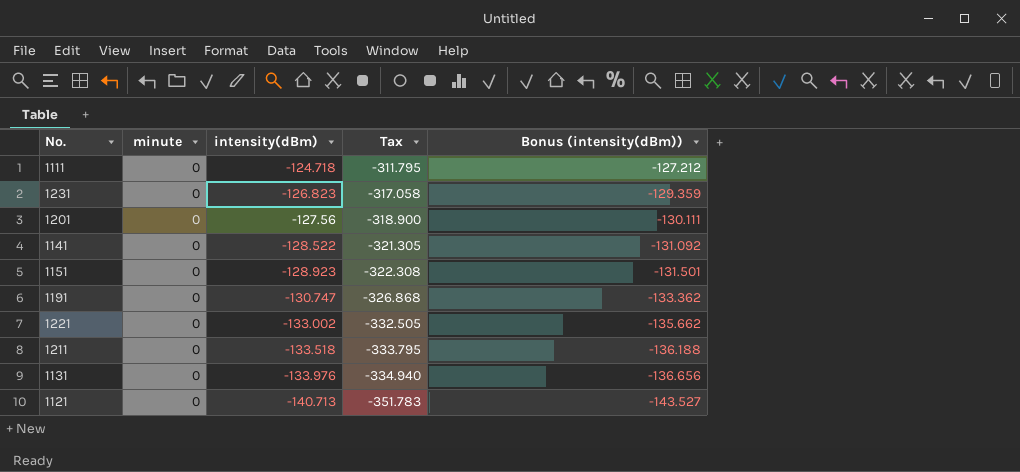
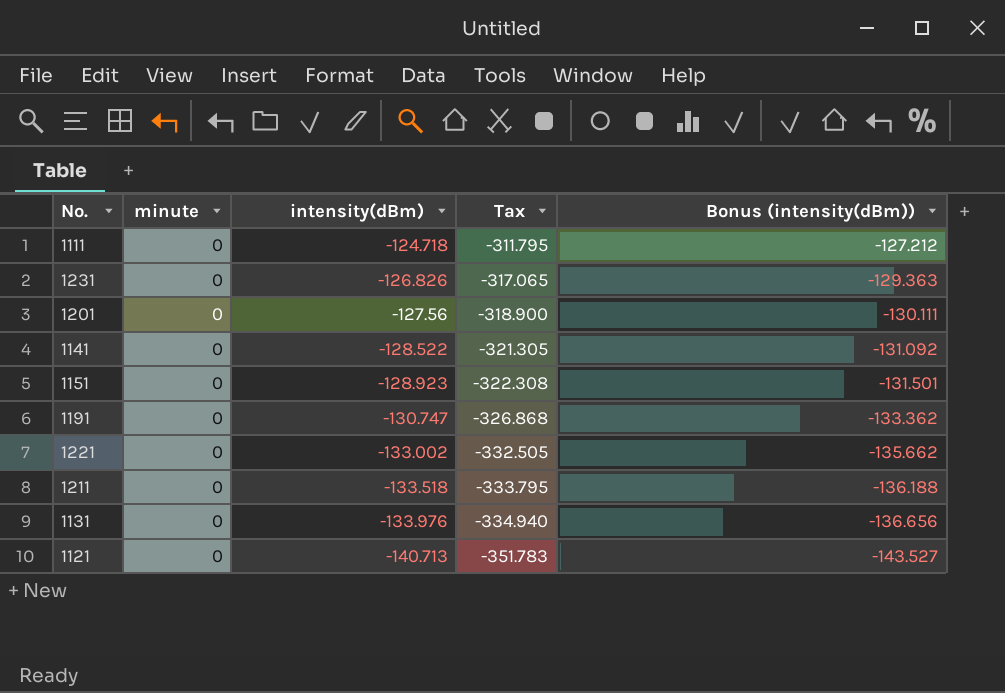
1231 | intensity(dBm): -126.823 -> -126.826
1231 | Tax: -317.058 -> -317.065
1231 | Bonus (intensity(dBm)): -129.359 -> -129.363

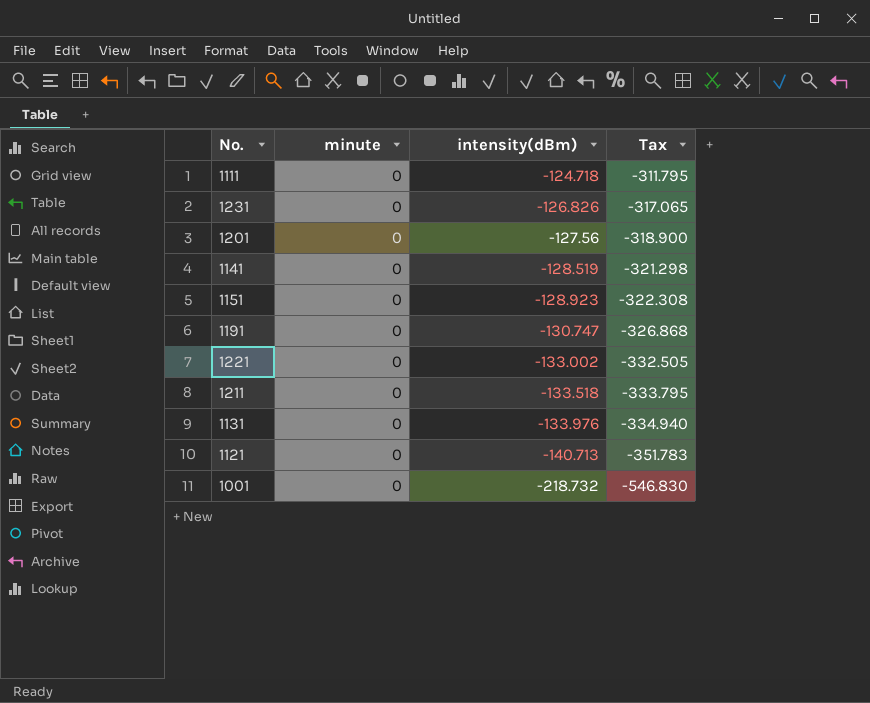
column Bonus (intensity(dBm)) | formula: [intensity(dBm)] * 1.02 -> none
1141 | intensity(dBm): -128.522 -> -128.519
1141 | Tax: -321.305 -> -321.298
row 1001: none -> 0 | -218.732 | -546.830

